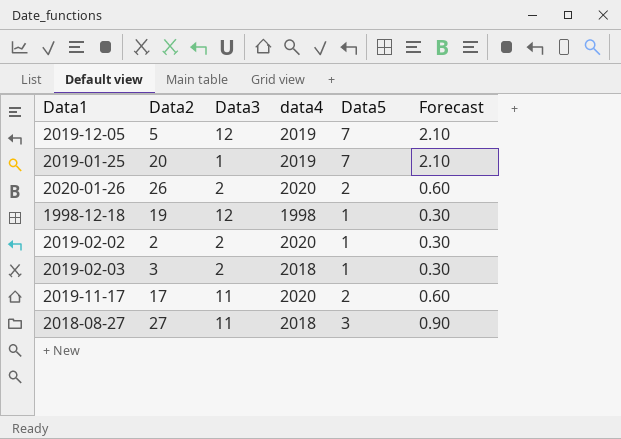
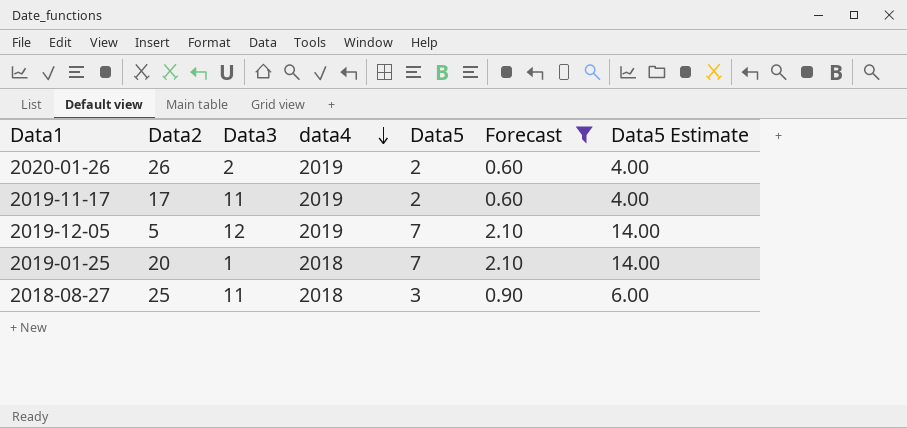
filter: none -> Forecast != 0.30
row order: none -> data4 descending
column Data5 Estimate | formula: none -> [Data5] * 2
2020-01-26 | data4: 2020 -> 2019
2019-11-17 | data4: 2020 -> 2019
2019-01-25 | data4: 2019 -> 2018
2018-08-27 | Data2: 27 -> 25

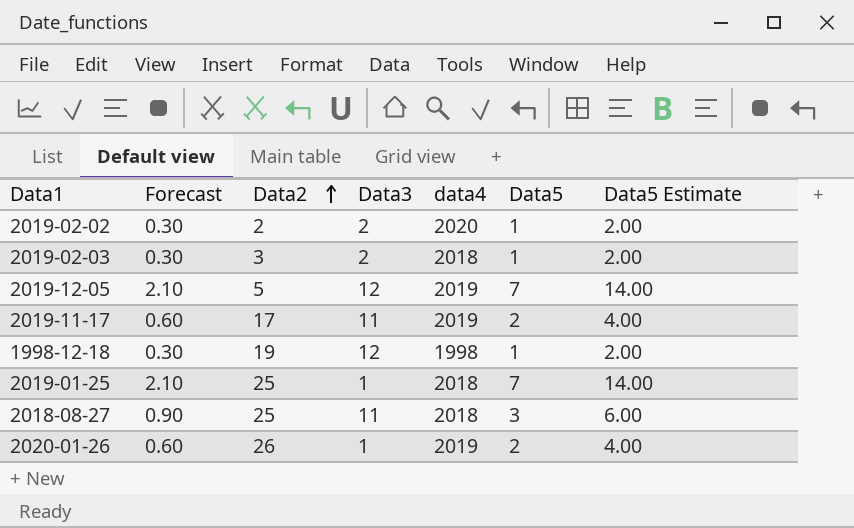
filter: Forecast != 0.30 -> none
row order: data4 descending -> Data2 ascending
column Forecast | position: 6 -> 2
2019-01-25 | Data2: 20 -> 25
2020-01-26 | Data3: 2 -> 1

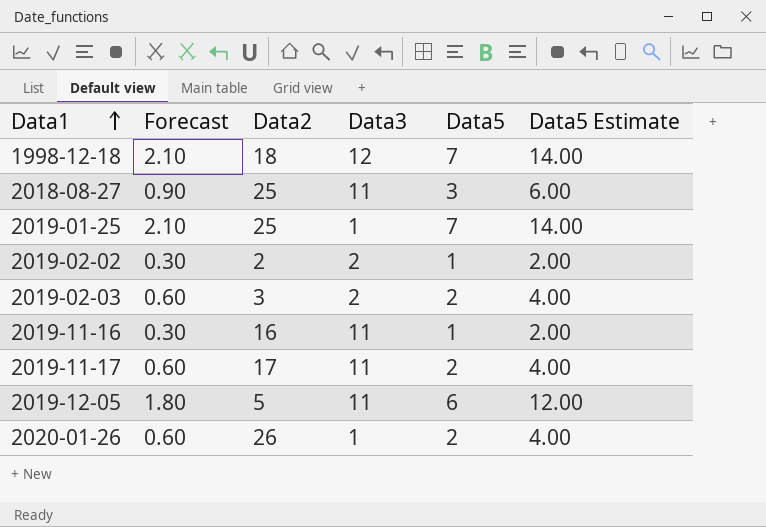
row order: Data2 ascending -> Data1 ascending
column data4 | position: 5 -> none
1998-12-18 | Forecast: 0.30 -> 2.10
1998-12-18 | Data2: 19 -> 18
1998-12-18 | Data5: 1 -> 7
1998-12-18 | Data5 Estimate: 2.00 -> 14.00
2019-02-03 | Forecast: 0.30 -> 0.60
2019-02-03 | Data5: 1 -> 2
2019-02-03 | Data5 Estimate: 2.00 -> 4.00
row 2019-11-16: none -> 0.30 | 16 | 11 | 1 | 2.00
2019-12-05 | Forecast: 2.10 -> 1.80
2019-12-05 | Data3: 12 -> 11
2019-12-05 | Data5: 7 -> 6
2019-12-05 | Data5 Estimate: 14.00 -> 12.00

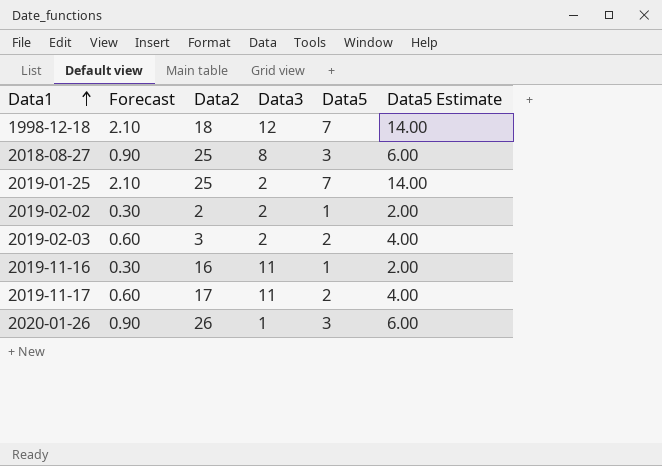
row 2019-12-05: 1.80 | 5 | 11 | 6 | 12.00 -> none
2018-08-27 | Data3: 11 -> 8
2019-01-25 | Data3: 1 -> 2
2020-01-26 | Forecast: 0.60 -> 0.90
2020-01-26 | Data5: 2 -> 3
2020-01-26 | Data5 Estimate: 4.00 -> 6.00

